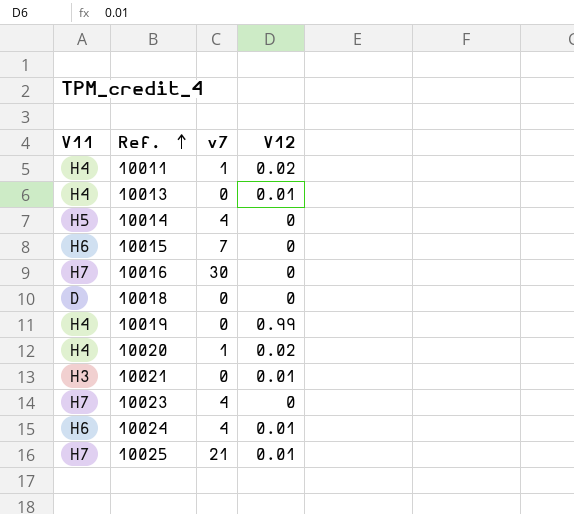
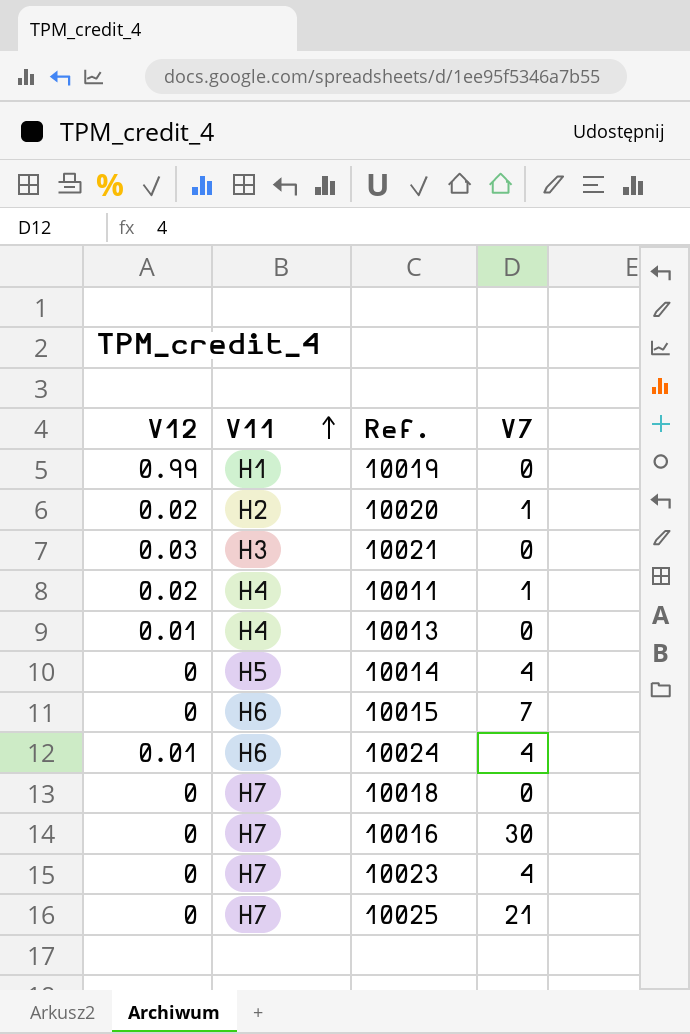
row order: Ref. ascending -> V11 ascending
column V12 | position: 4 -> 1
column name: v7 -> V7
10019 | V11: H4 -> H1
10020 | V11: H4 -> H2
10021 | V12: 0.01 -> 0.03
10018 | V11: D -> H7
10025 | V12: 0.01 -> 0

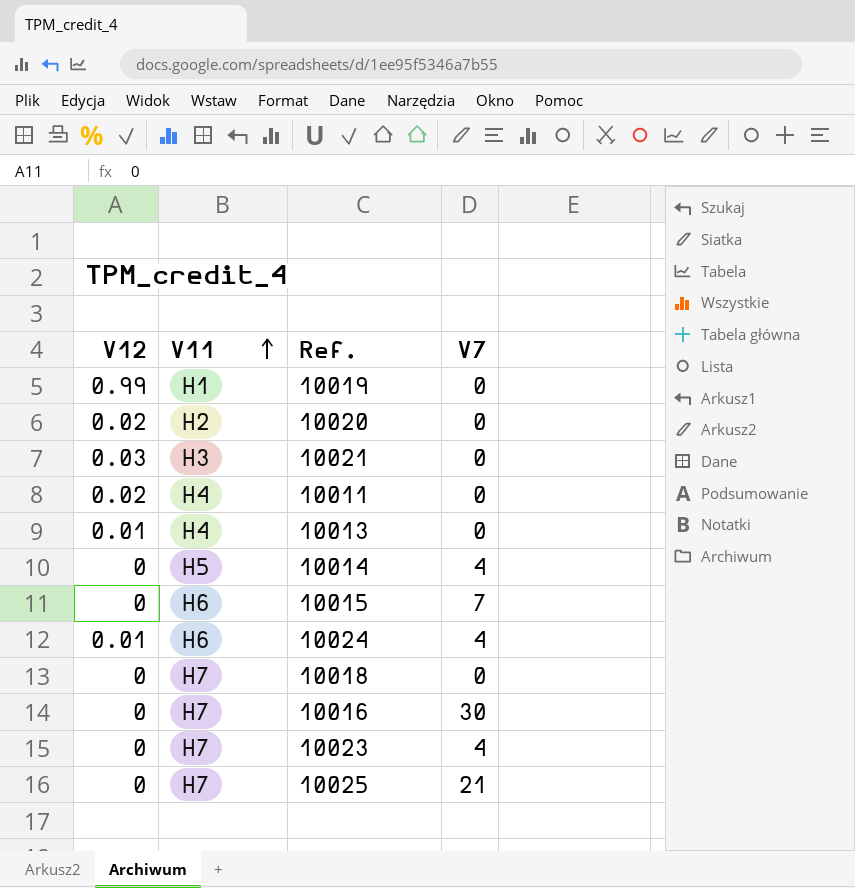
10020 | V7: 1 -> 0
10011 | V7: 1 -> 0

